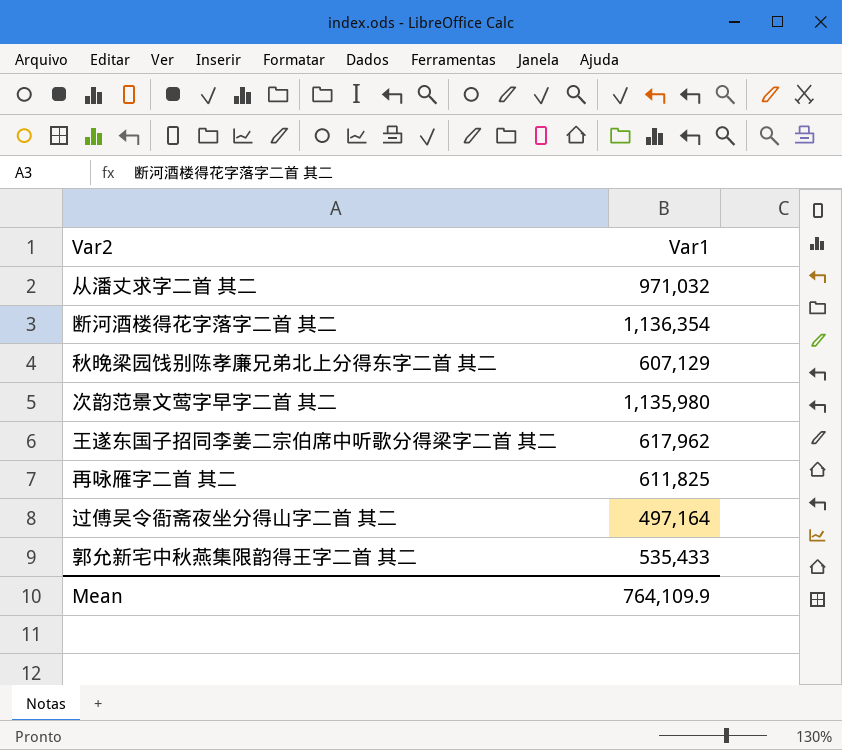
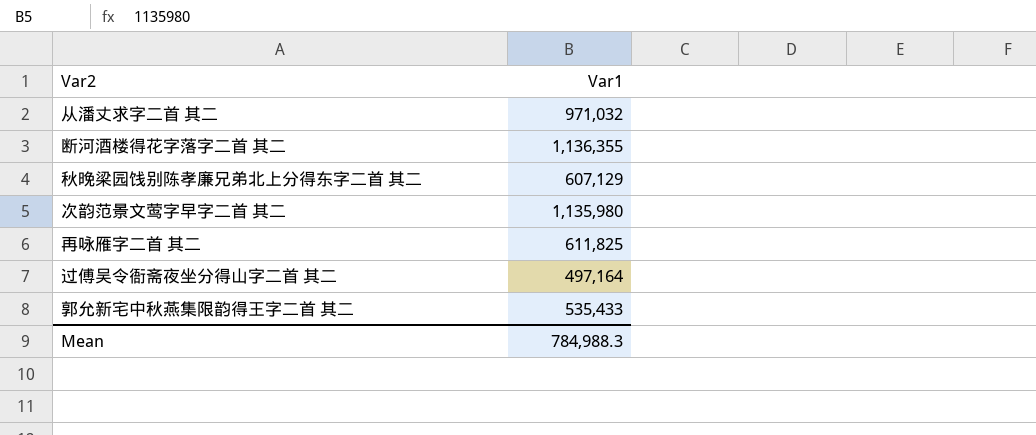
row 王遂东国子招同李姜二宗伯席中听歌分得梁字二首 其二: 617,962 -> none
断河酒楼得花字落字二首 其二 | Var1: 1,136,354 -> 1,136,355
Mean | Var1: 764,109.9 -> 784,988.3

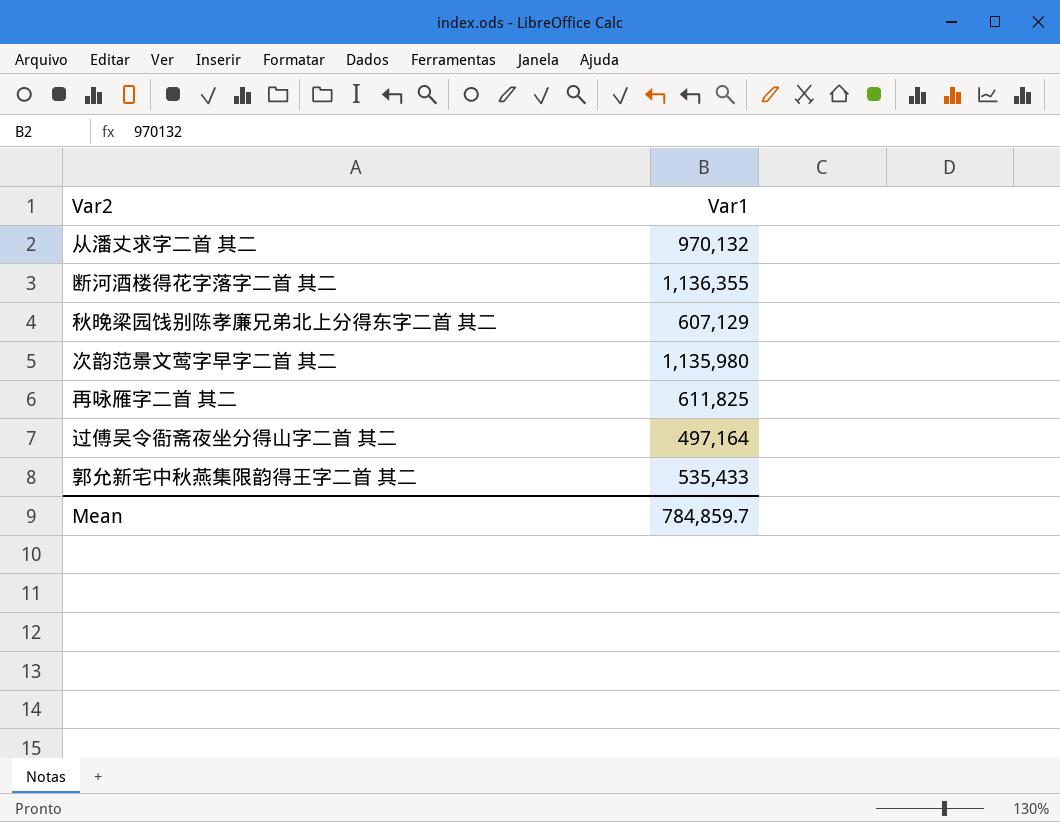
从潘丈求字二首 其二 | Var1: 971,032 -> 970,132
Mean | Var1: 784,988.3 -> 784,859.7

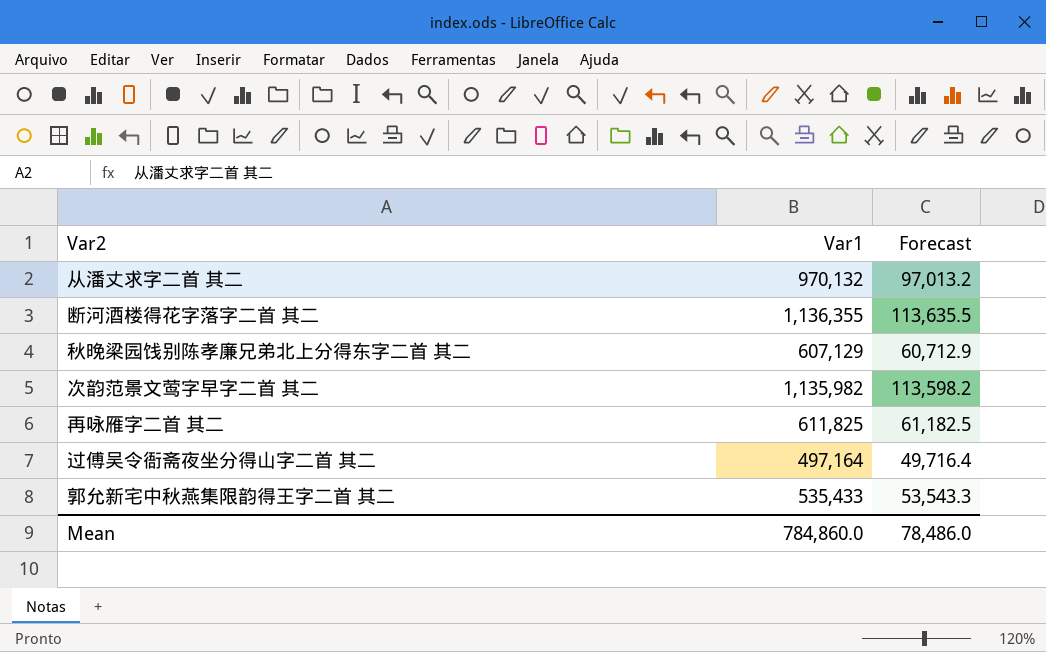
column Forecast | formula: none -> [Var1] * 0.1
次韵范景文莺字早字二首 其二 | Var1: 1,135,980 -> 1,135,982
Mean | Var1: 784,859.7 -> 784,860.0

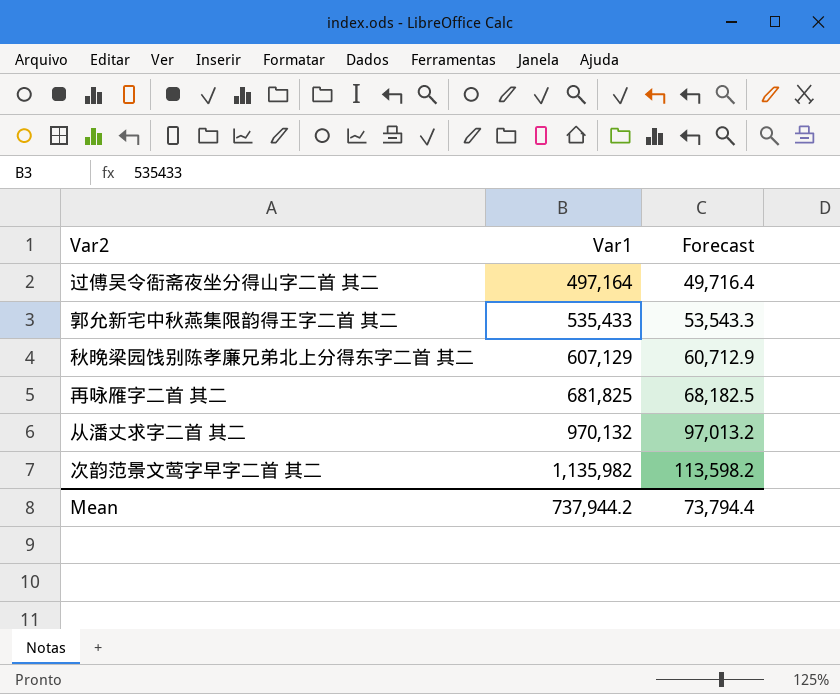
row order: none -> Var1 ascending
row 断河酒楼得花字落字二首 其二: 1,136,355 | 113,635.5 -> none
再咏雁字二首 其二 | Var1: 611,825 -> 681,825
再咏雁字二首 其二 | Forecast: 61,182.5 -> 68,182.5
Mean | Var1: 784,860.0 -> 737,944.2
Mean | Forecast: 78,486.0 -> 73,794.4

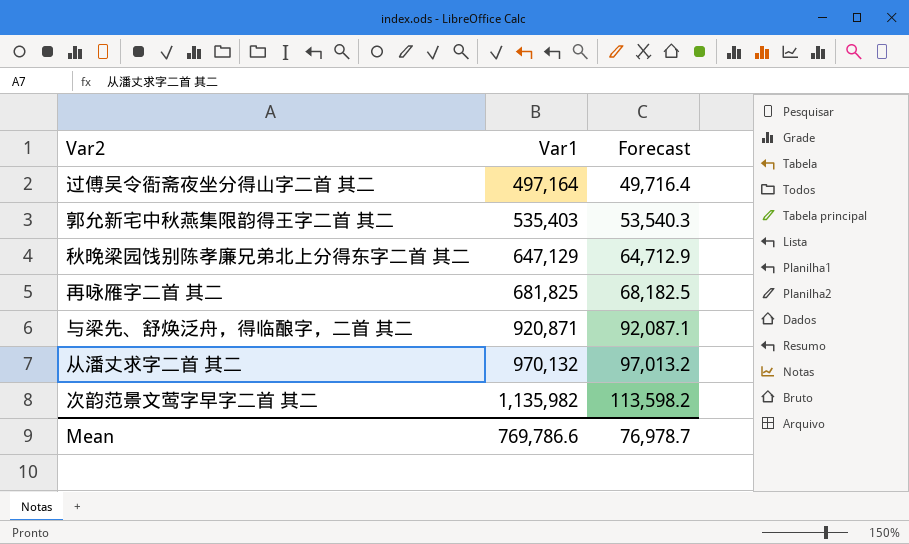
郭允新宅中秋燕集限韵得王字二首 其二 | Var1: 535,433 -> 535,403
郭允新宅中秋燕集限韵得王字二首 其二 | Forecast: 53,543.3 -> 53,540.3
秋晚梁园饯别陈孝廉兄弟北上分得东字二首 其二 | Var1: 607,129 -> 647,129
秋晚梁园饯别陈孝廉兄弟北上分得东字二首 其二 | Forecast: 60,712.9 -> 64,712.9
row 与梁先、舒焕泛舟，得临酿字，二首 其二: none -> 920,871 | 92,087.1
Mean | Var1: 737,944.2 -> 769,786.6
Mean | Forecast: 73,794.4 -> 76,978.7

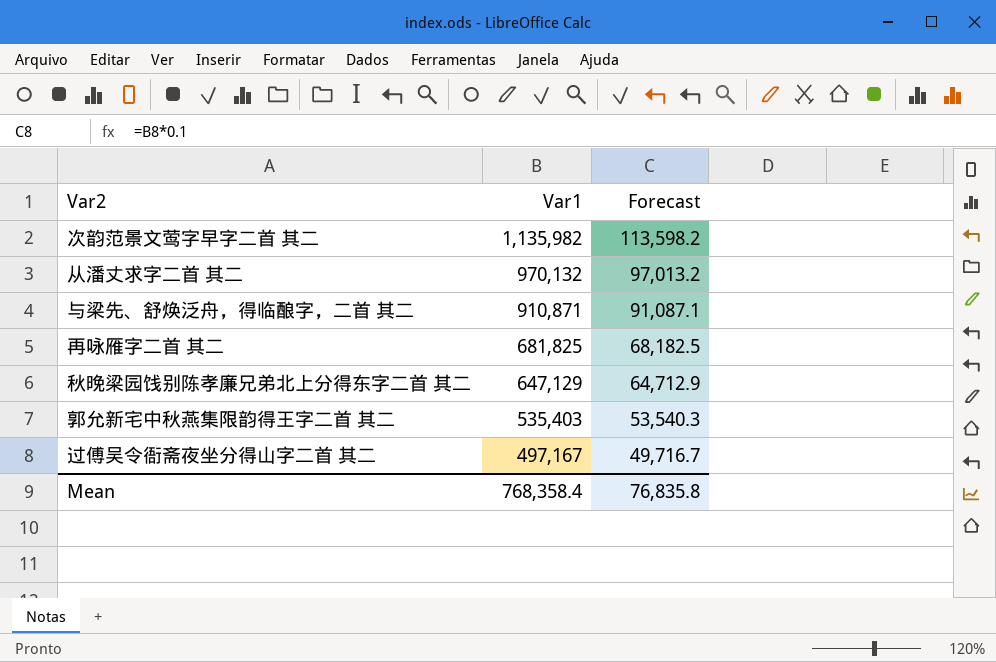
row order: Var1 ascending -> Var1 descending
与梁先、舒焕泛舟，得临酿字，二首 其二 | Var1: 920,871 -> 910,871
与梁先、舒焕泛舟，得临酿字，二首 其二 | Forecast: 92,087.1 -> 91,087.1
过傅吴令衙斋夜坐分得山字二首 其二 | Var1: 497,164 -> 497,167
过傅吴令衙斋夜坐分得山字二首 其二 | Forecast: 49,716.4 -> 49,716.7
Mean | Var1: 769,786.6 -> 768,358.4
Mean | Forecast: 76,978.7 -> 76,835.8

